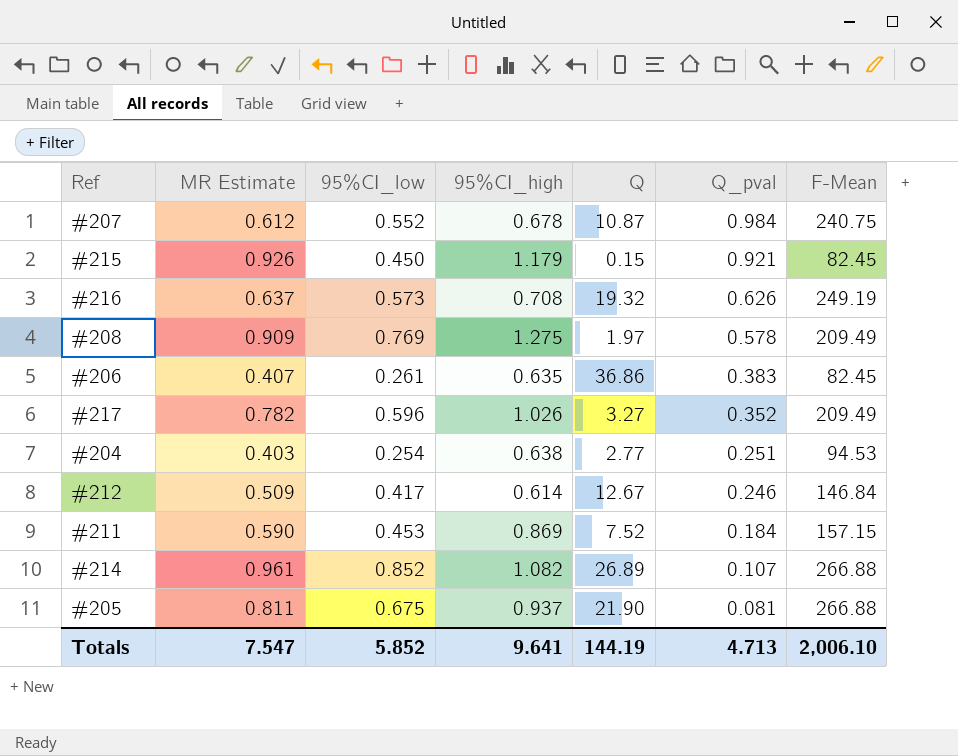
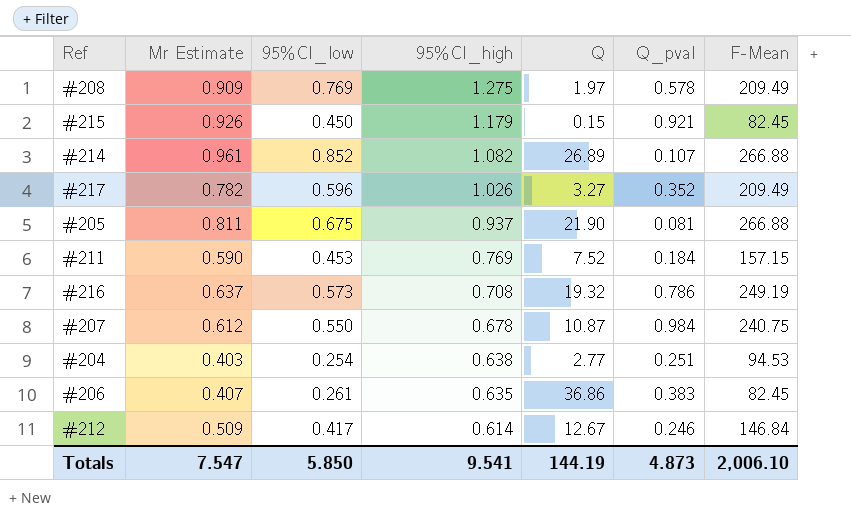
row order: Q_pval descending -> 95%CI_high descending
column name: MR Estimate -> Mr Estimate
#211 | 95%CI_high: 0.869 -> 0.769
#216 | Q_pval: 0.626 -> 0.786
#207 | 95%CI_low: 0.552 -> 0.550
Totals | 95%CI_low: 5.852 -> 5.850
Totals | 95%CI_high: 9.641 -> 9.541
Totals | Q_pval: 4.713 -> 4.873

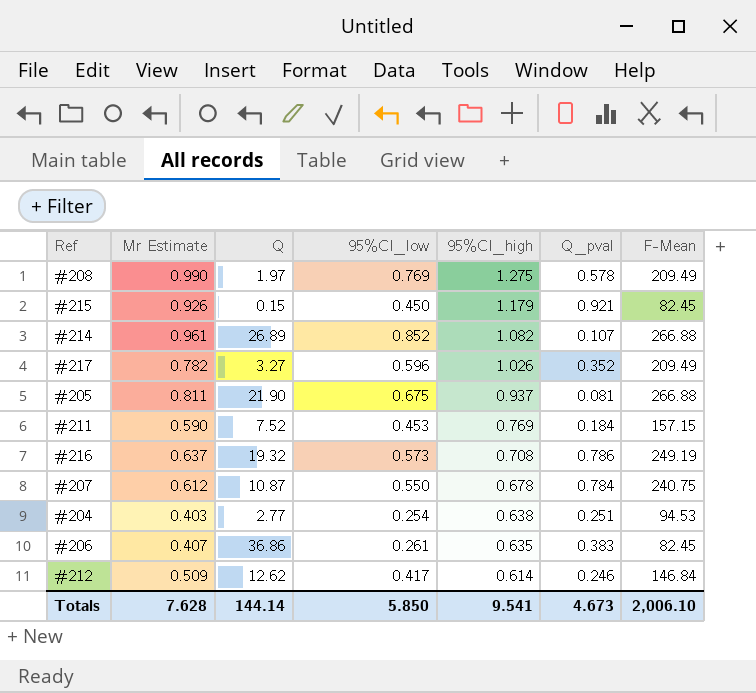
column Q | position: 5 -> 3
#208 | Mr Estimate: 0.909 -> 0.990
#207 | Q_pval: 0.984 -> 0.784
#212 | Q: 12.67 -> 12.62
Totals | Mr Estimate: 7.547 -> 7.628
Totals | Q: 144.19 -> 144.14
Totals | Q_pval: 4.873 -> 4.673

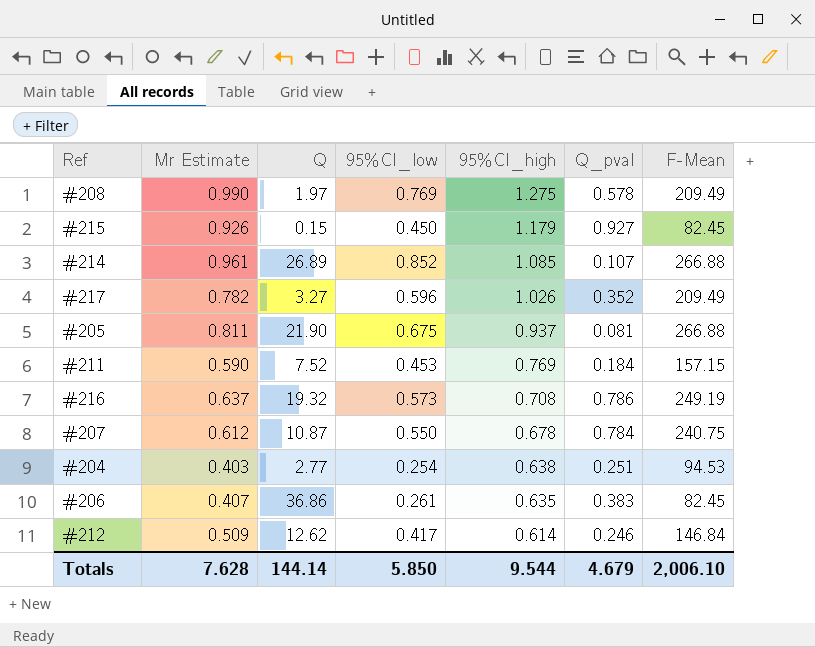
#215 | Q_pval: 0.921 -> 0.927
#214 | 95%CI_high: 1.082 -> 1.085
Totals | 95%CI_high: 9.541 -> 9.544
Totals | Q_pval: 4.673 -> 4.679

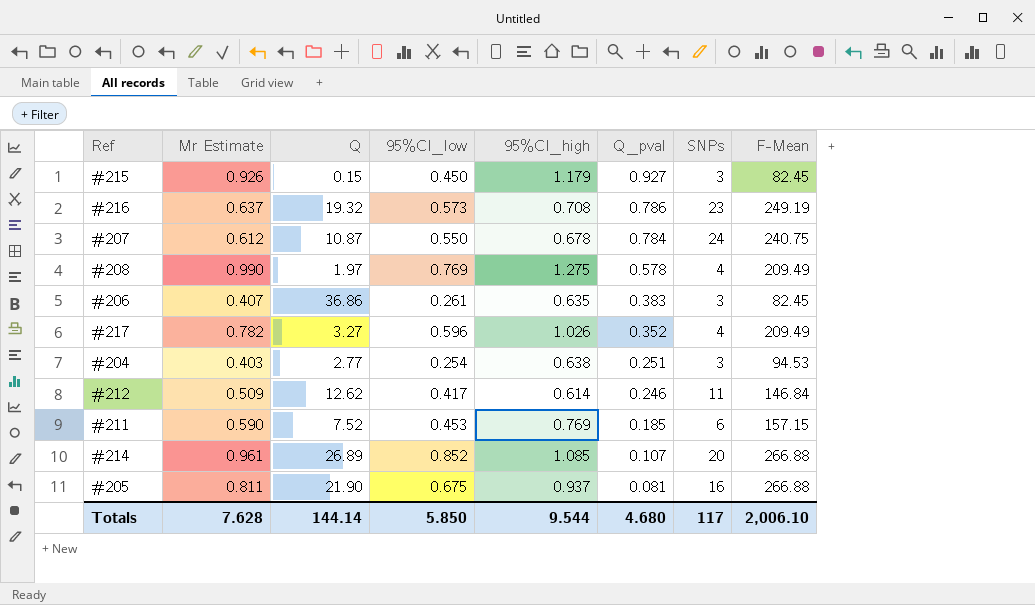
row order: 95%CI_high descending -> Q_pval descending
column SNPs | position: none -> 7
#211 | Q_pval: 0.184 -> 0.185
Totals | Q_pval: 4.679 -> 4.680

